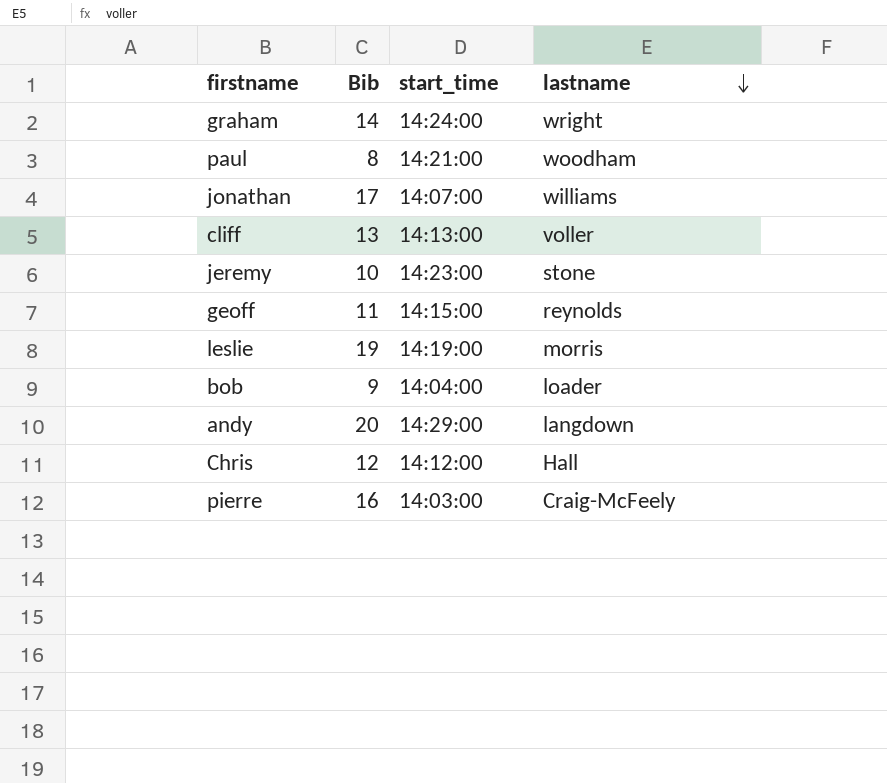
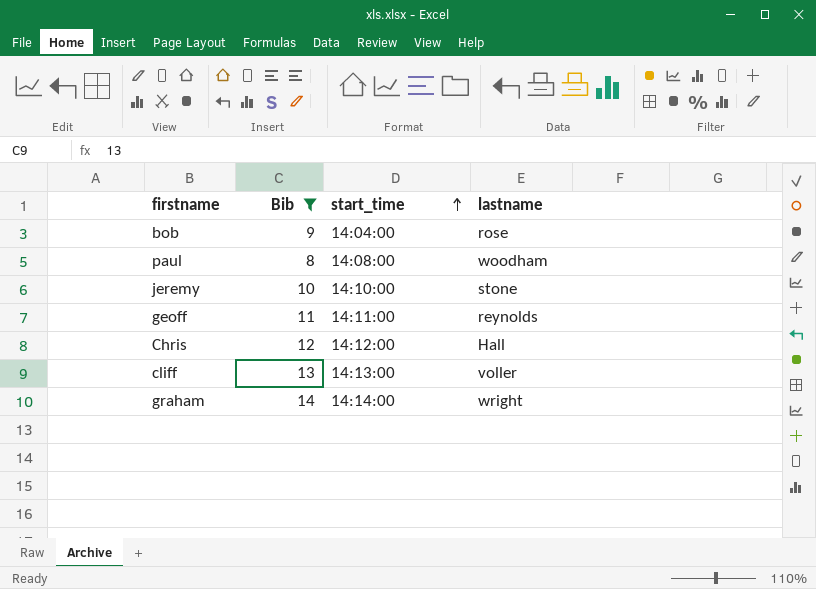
filter: none -> Bib <= 14
row order: lastname descending -> start_time ascending
bob | lastname: loader -> rose
paul | start_time: 14:21:00 -> 14:08:00
jeremy | start_time: 14:23:00 -> 14:10:00
geoff | start_time: 14:15:00 -> 14:11:00
graham | start_time: 14:24:00 -> 14:14:00

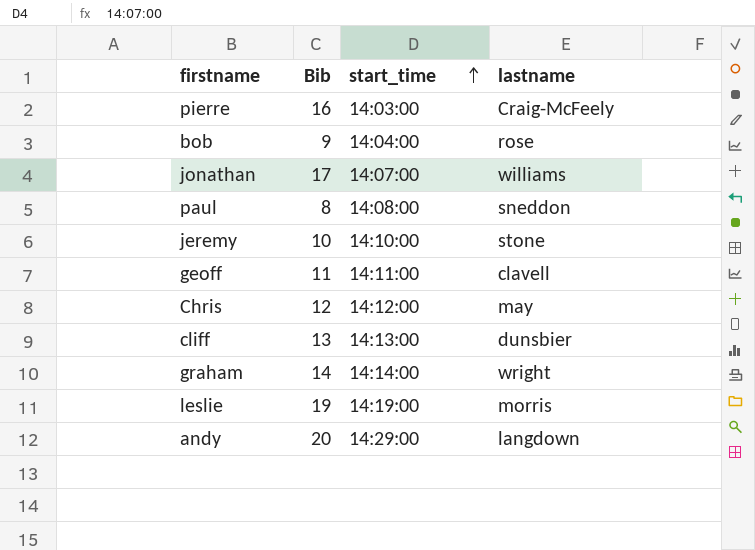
filter: Bib <= 14 -> none
paul | lastname: woodham -> sneddon
geoff | lastname: reynolds -> clavell
Chris | lastname: Hall -> may
cliff | lastname: voller -> dunsbier

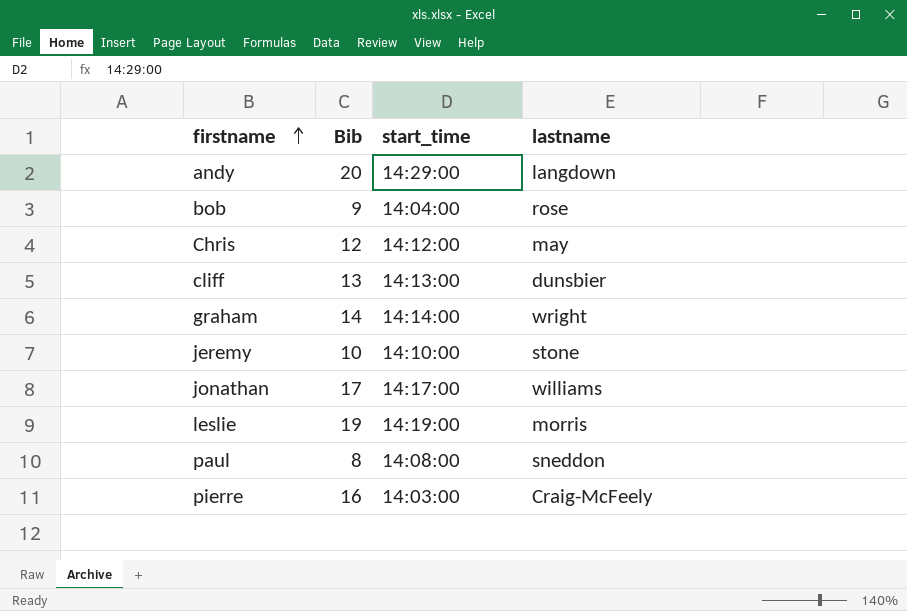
row order: start_time ascending -> firstname ascending
row geoff: 11 | 14:11:00 | clavell -> none
jonathan | start_time: 14:07:00 -> 14:17:00

